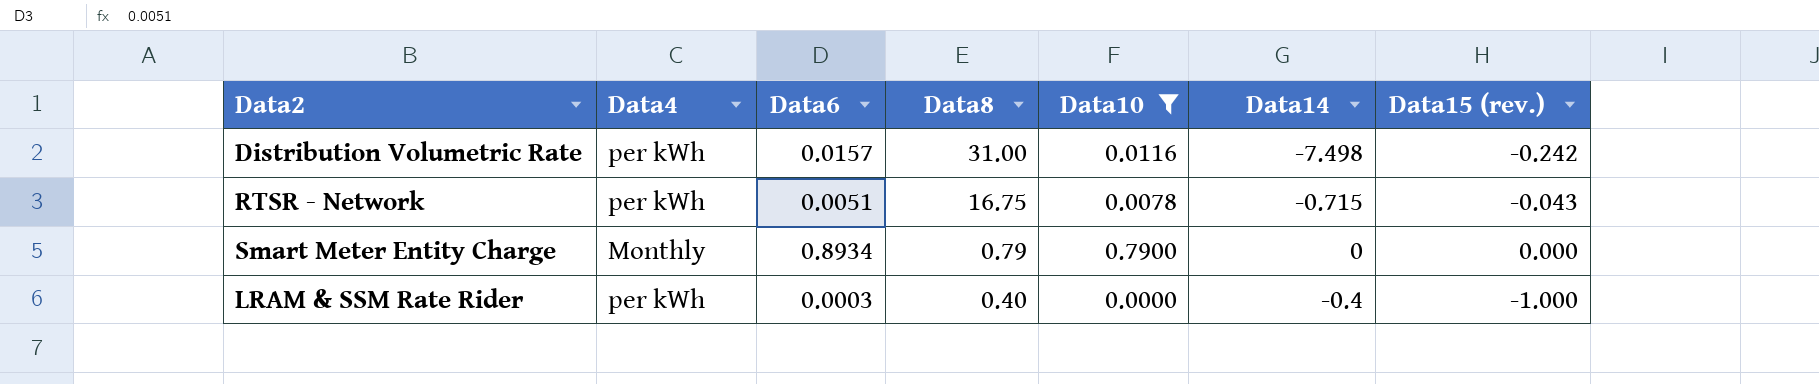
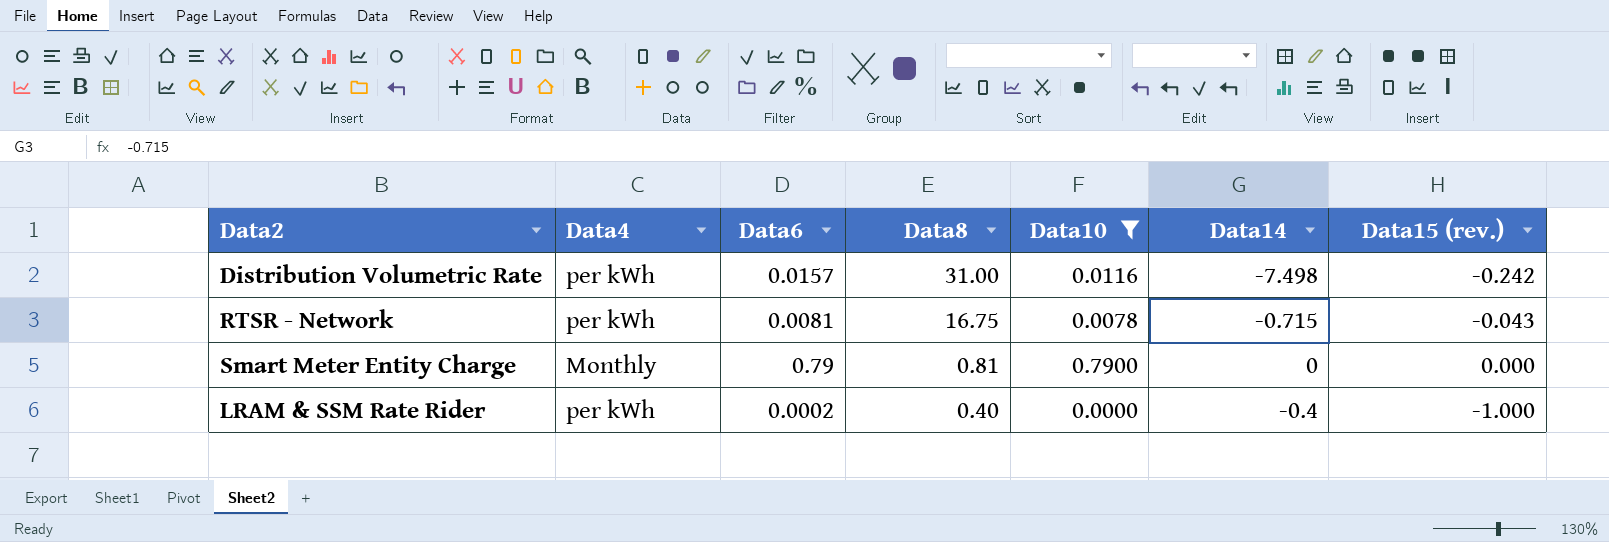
RTSR - Network | Data6: 0.0051 -> 0.0081
Smart Meter Entity Charge | Data6: 0.8934 -> 0.79
Smart Meter Entity Charge | Data8: 0.79 -> 0.81
LRAM & SSM Rate Rider | Data6: 0.0003 -> 0.0002

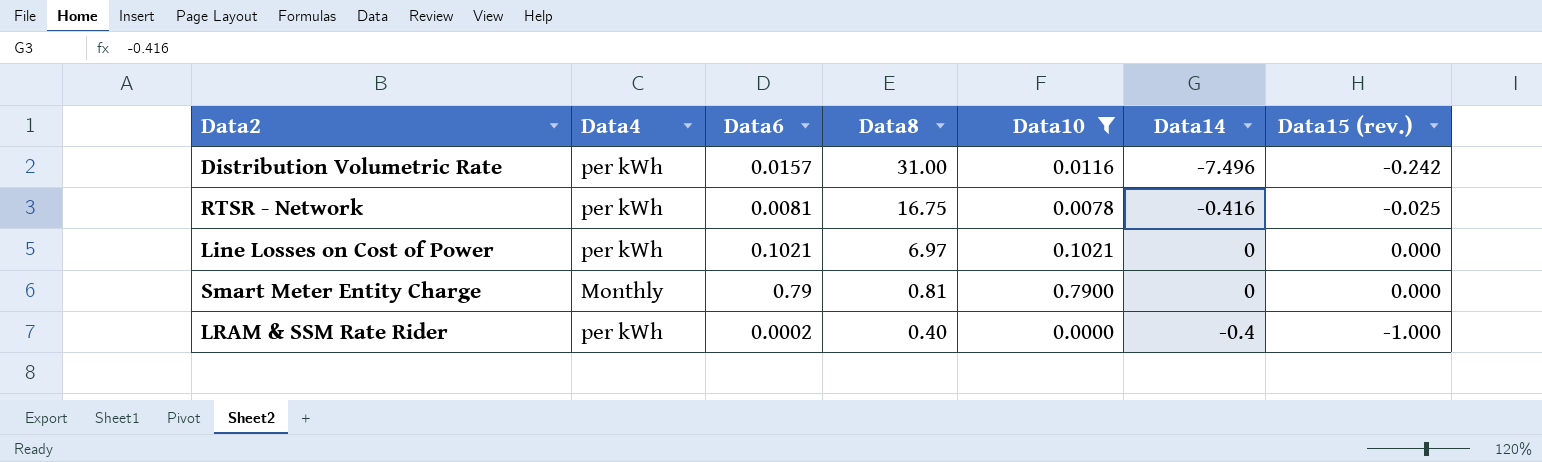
Distribution Volumetric Rate | Data14: -7.498 -> -7.496
RTSR - Network | Data14: -0.715 -> -0.416
RTSR - Network | Data15 (rev.): -0.043 -> -0.025
row Line Losses on Cost of Power: none -> per kWh | 0.1021 | 6.97 | 0.1021 | 0 | 0.000

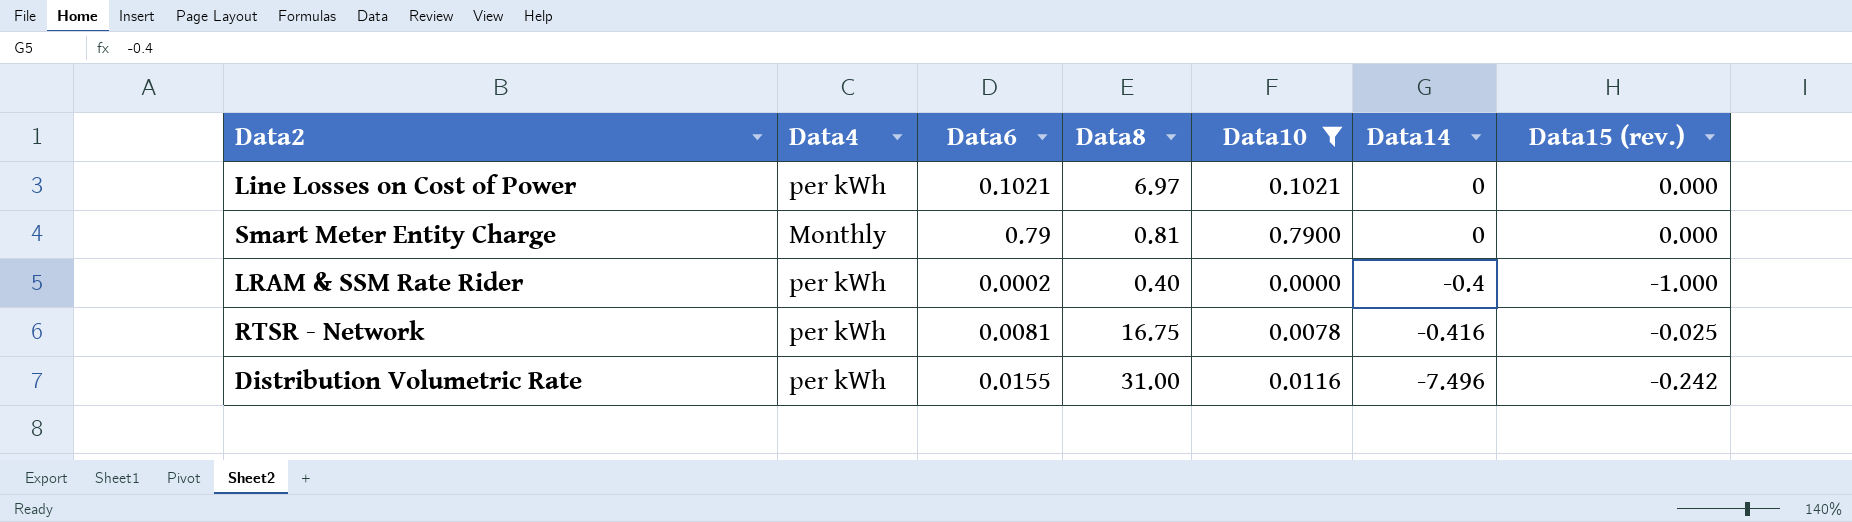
row order: Data8 descending -> Data14 descending
Distribution Volumetric Rate | Data6: 0.0157 -> 0.0155

